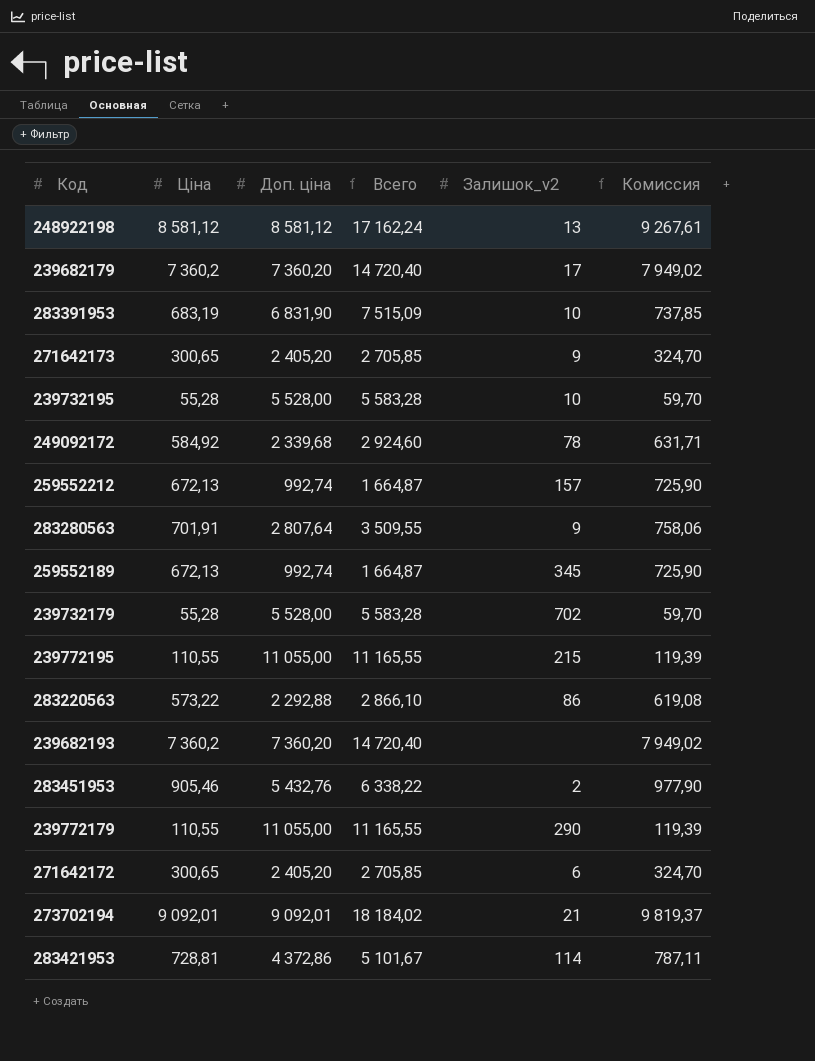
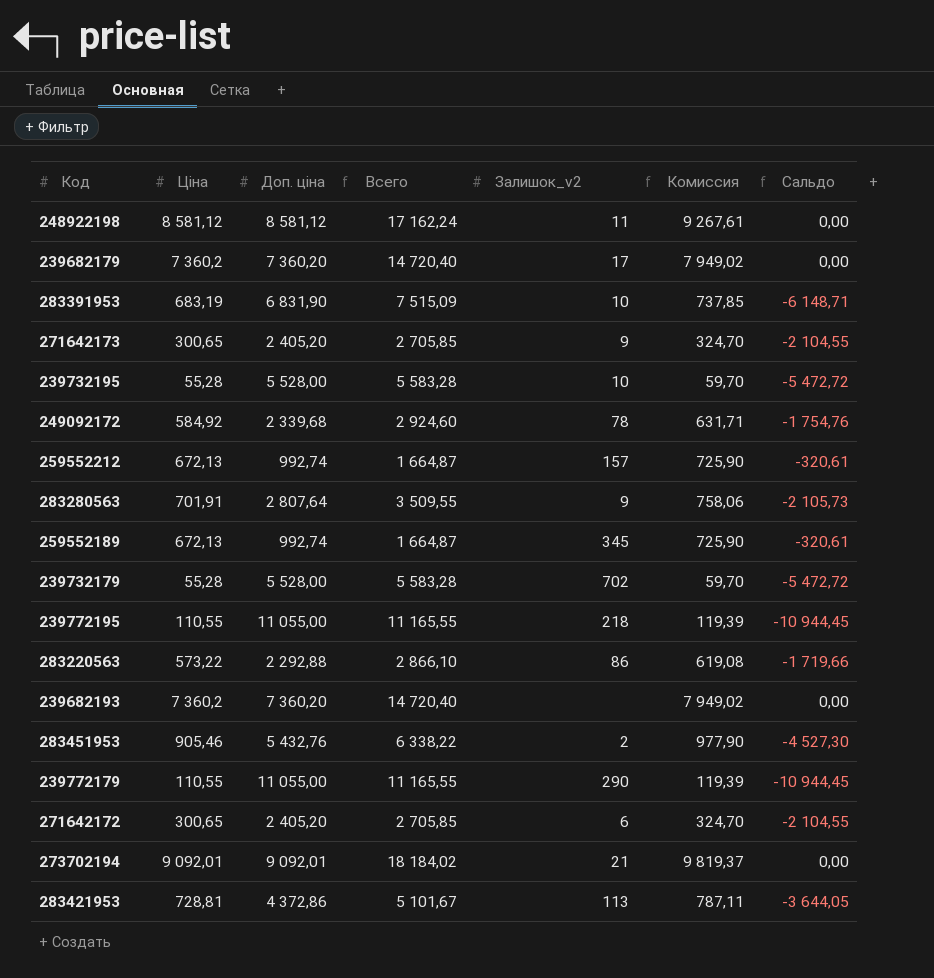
column Сальдо | formula: none -> [Ціна] - [Доп. ціна]
248922198 | Залишок_v2: 13 -> 11
239772195 | Залишок_v2: 215 -> 218
283421953 | Залишок_v2: 114 -> 113

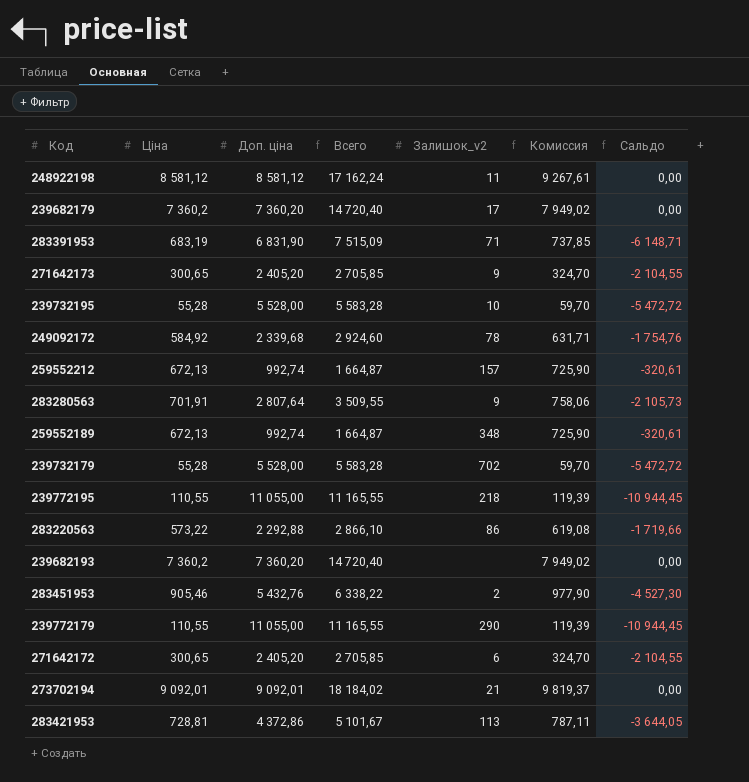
283391953 | Залишок_v2: 10 -> 71
259552189 | Залишок_v2: 345 -> 348

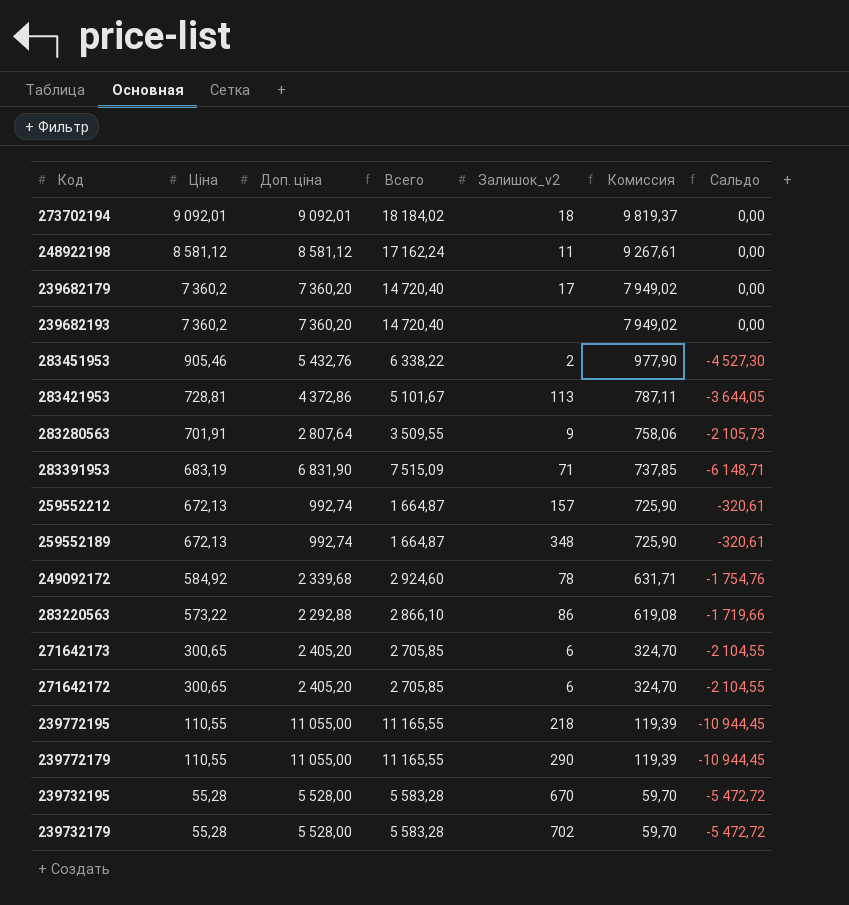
row order: none -> Ціна descending
273702194 | Залишок_v2: 21 -> 18
271642173 | Залишок_v2: 9 -> 6
239732195 | Залишок_v2: 10 -> 670

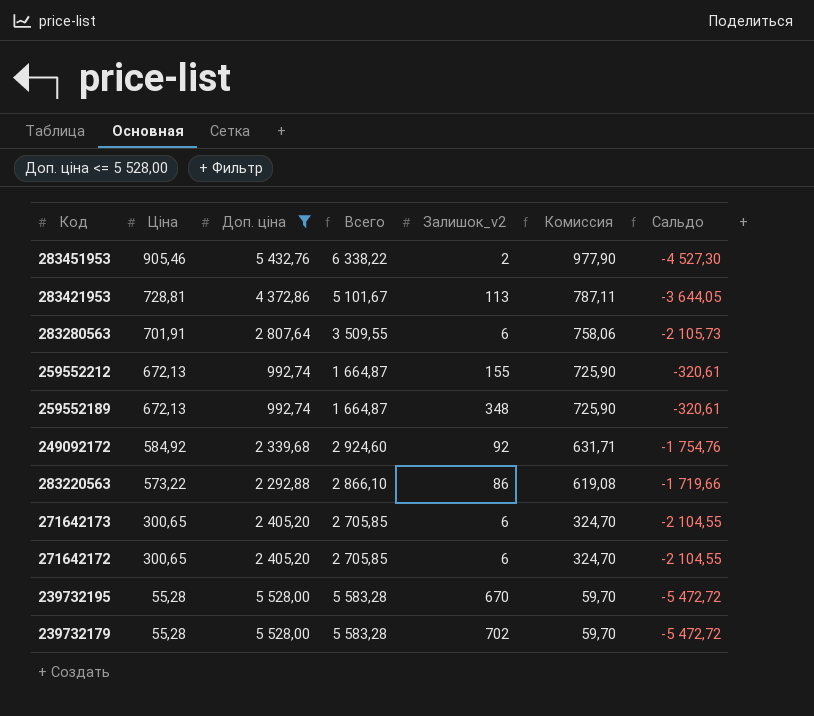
filter: none -> Доп. ціна <= 5 528,00
283280563 | Залишок_v2: 9 -> 6
259552212 | Залишок_v2: 157 -> 155
249092172 | Залишок_v2: 78 -> 92

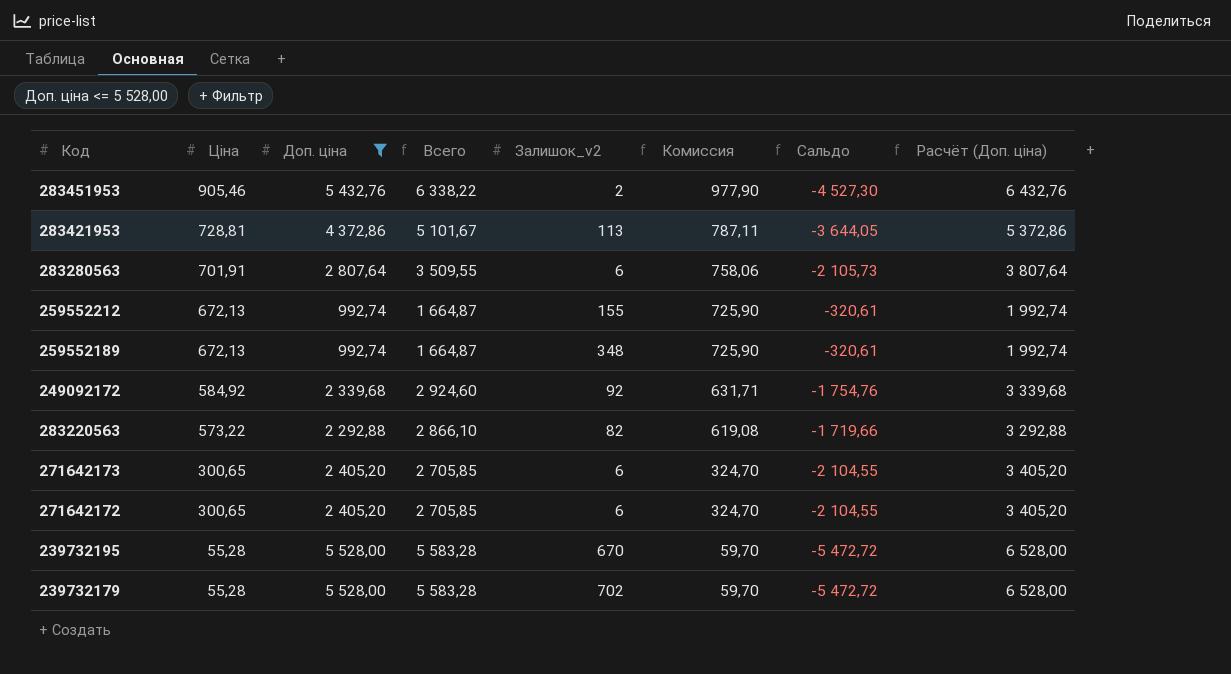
column Расчёт (Доп. ціна) | formula: none -> [Доп. ціна] + 1000
283220563 | Залишок_v2: 86 -> 82

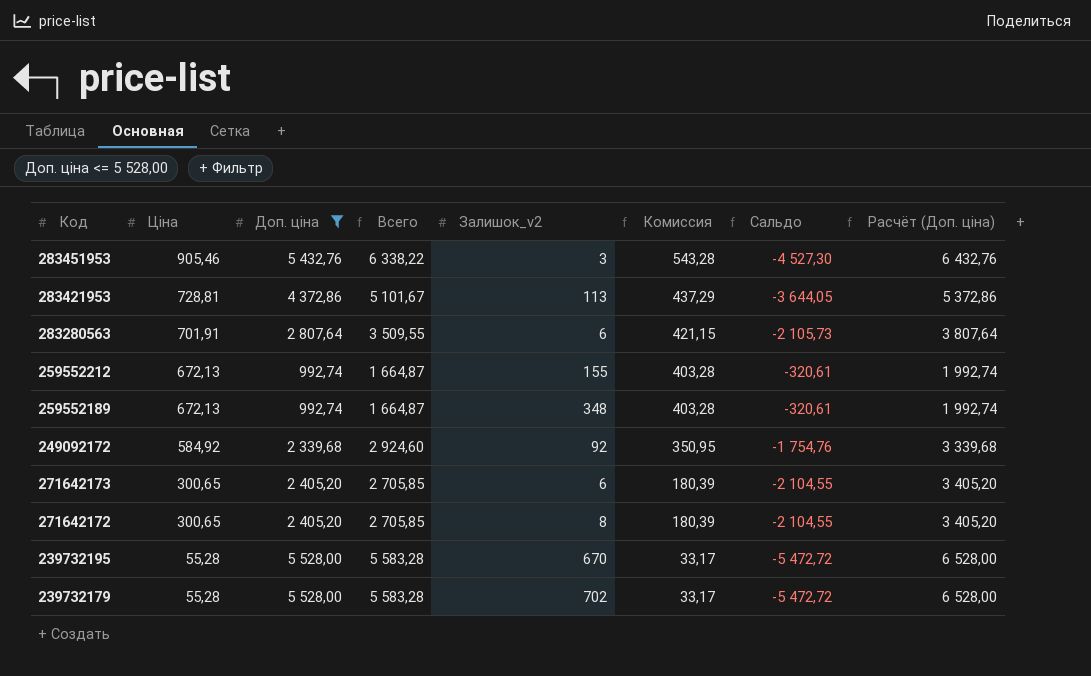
column Комиссия | formula: [Ціна] * 1,08 -> [Ціна] * 0,6
row 283220563: 573,22 | 2 292,88 | 2 866,10 | 82 | 619,08 | -1 719,66 | 3 292,88 -> none
283451953 | Залишок_v2: 2 -> 3
271642172 | Залишок_v2: 6 -> 8

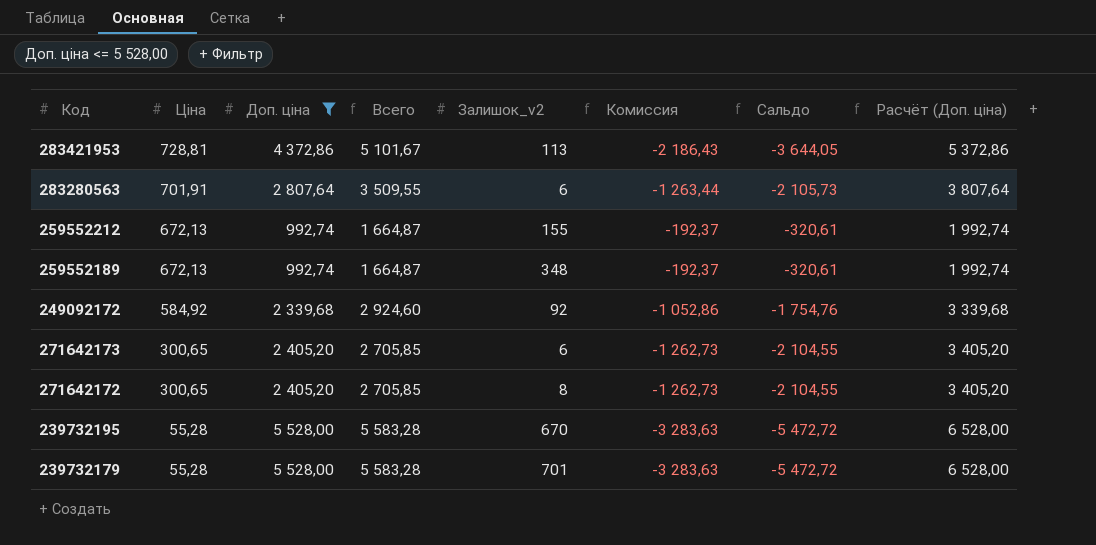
column Комиссия | formula: [Ціна] * 0,6 -> [Сальдо] * 0,6
row 283451953: 905,46 | 5 432,76 | 6 338,22 | 3 | 543,28 | -4 527,30 | 6 432,76 -> none
239732179 | Залишок_v2: 702 -> 701

